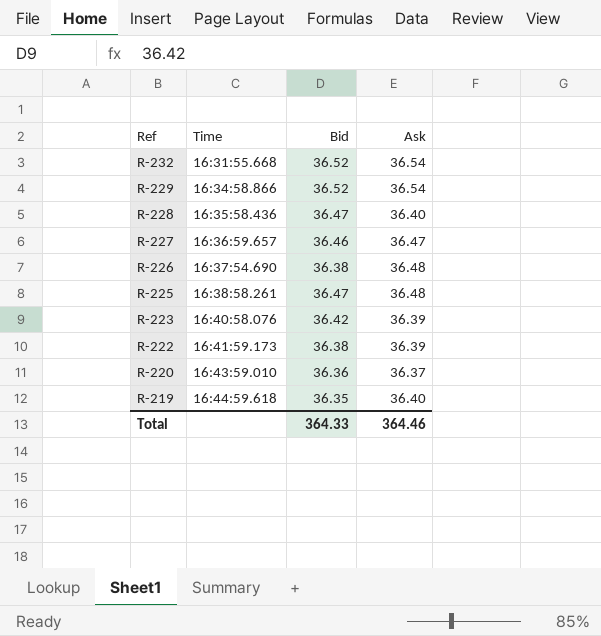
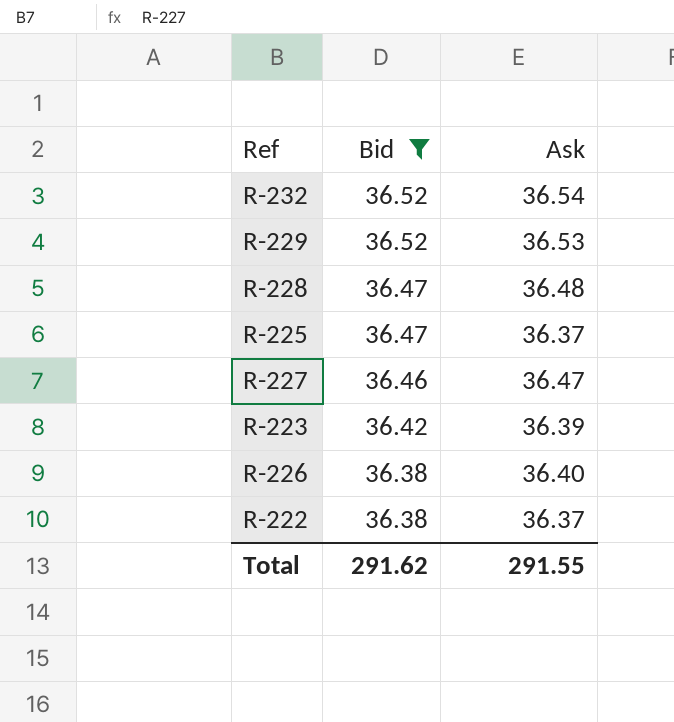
filter: none -> Bid >= 36.38
row order: Ref descending -> Bid descending
column Time | position: 2 -> none
R-229 | Ask: 36.54 -> 36.53
R-228 | Ask: 36.40 -> 36.48
R-225 | Ask: 36.48 -> 36.37
R-226 | Ask: 36.48 -> 36.40
R-222 | Ask: 36.39 -> 36.37
Total | Bid: 364.33 -> 291.62
Total | Ask: 364.46 -> 291.55

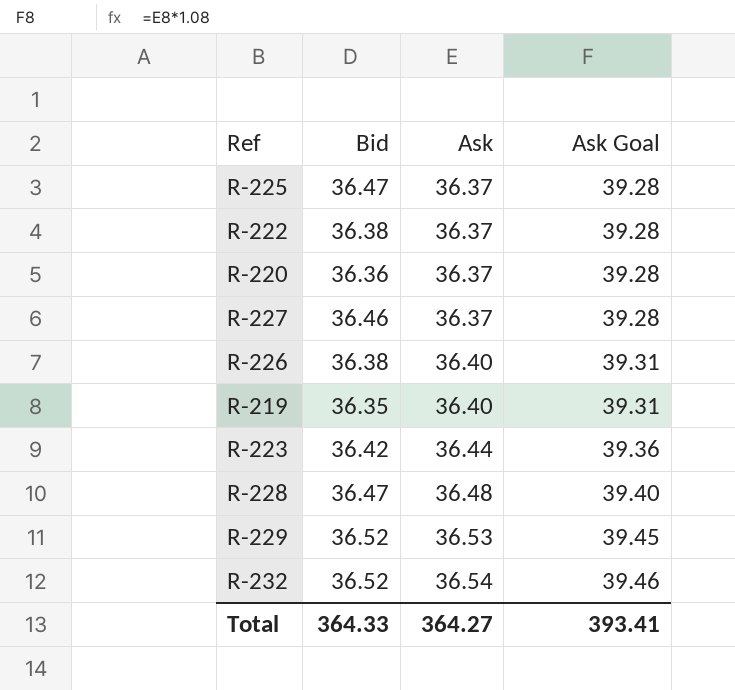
filter: Bid >= 36.38 -> none
row order: Bid descending -> Ask ascending
column Ask Goal | formula: none -> [Ask] * 1.08
R-227 | Ask: 36.47 -> 36.37
R-223 | Ask: 36.39 -> 36.44
Total | Bid: 291.62 -> 364.33
Total | Ask: 291.55 -> 364.27

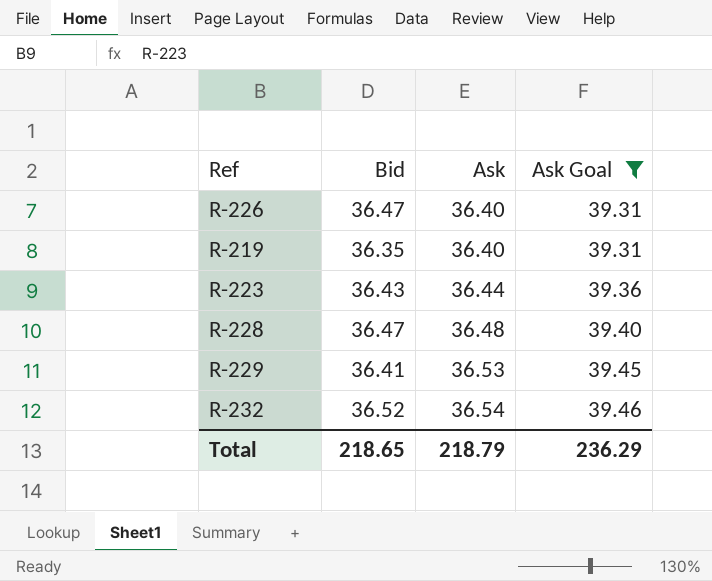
filter: none -> Ask Goal != 39.28
R-226 | Bid: 36.38 -> 36.47
R-223 | Bid: 36.42 -> 36.43
R-229 | Bid: 36.52 -> 36.41
Total | Bid: 364.33 -> 218.65
Total | Ask: 364.27 -> 218.79
Total | Ask Goal: 393.41 -> 236.29

